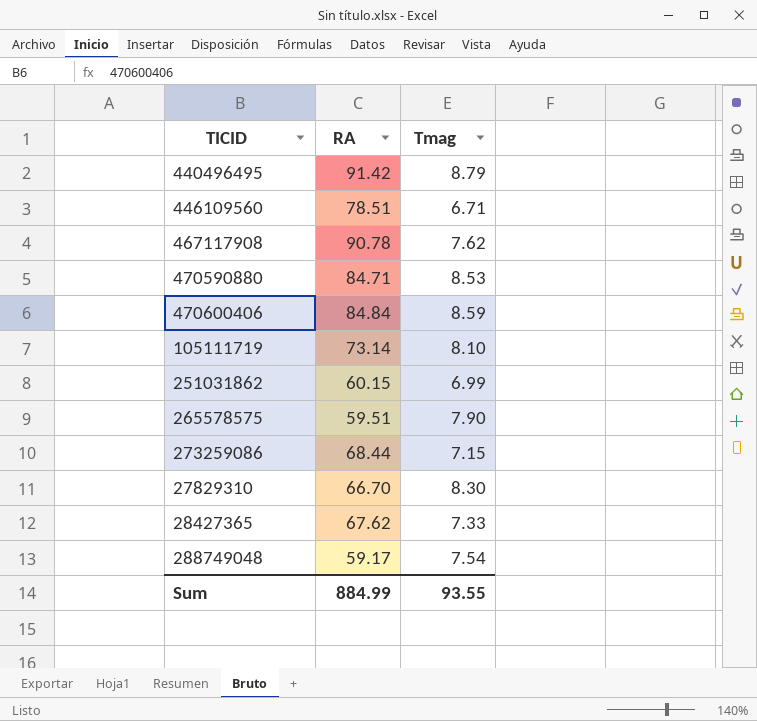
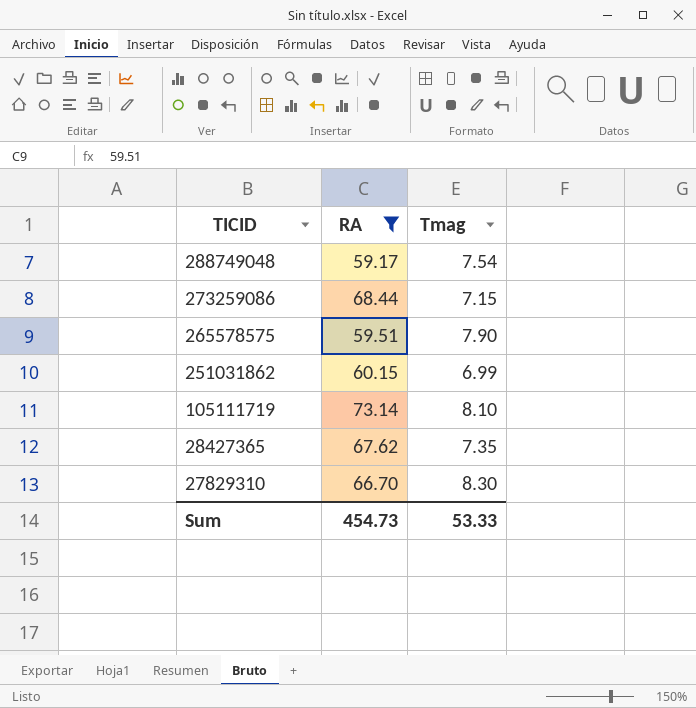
filter: none -> RA <= 73.14
row order: none -> TICID descending
28427365 | Tmag: 7.33 -> 7.35
Sum | RA: 884.99 -> 454.73
Sum | Tmag: 93.55 -> 53.33

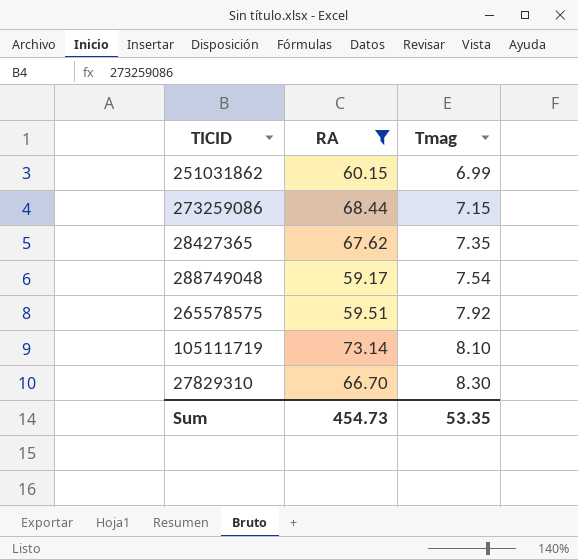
row order: TICID descending -> Tmag ascending
265578575 | Tmag: 7.90 -> 7.92
Sum | Tmag: 53.33 -> 53.35

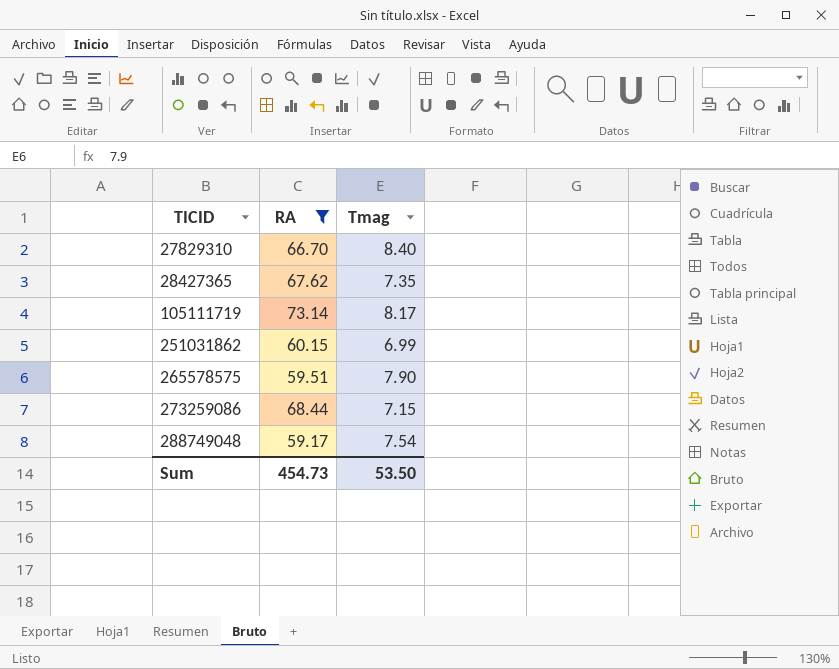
row order: Tmag ascending -> TICID ascending
27829310 | Tmag: 8.30 -> 8.40
105111719 | Tmag: 8.10 -> 8.17
265578575 | Tmag: 7.92 -> 7.90
Sum | Tmag: 53.35 -> 53.50

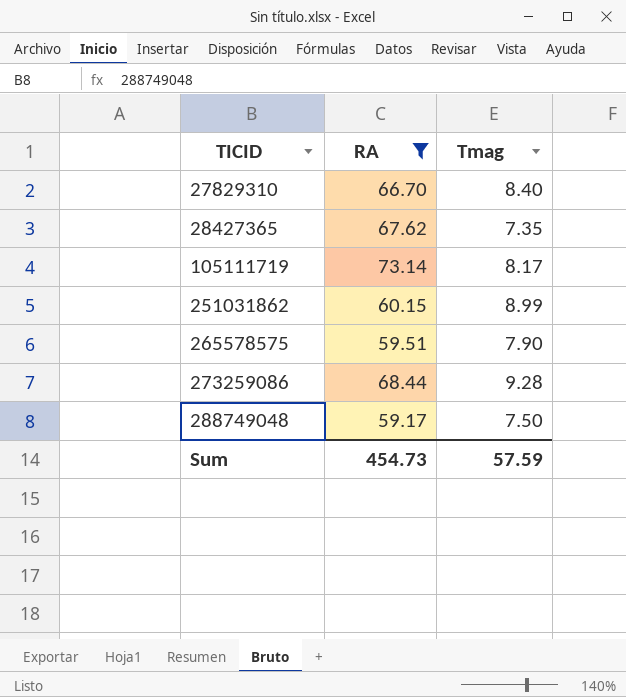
251031862 | Tmag: 6.99 -> 8.99
273259086 | Tmag: 7.15 -> 9.28
288749048 | Tmag: 7.54 -> 7.50
Sum | Tmag: 53.50 -> 57.59

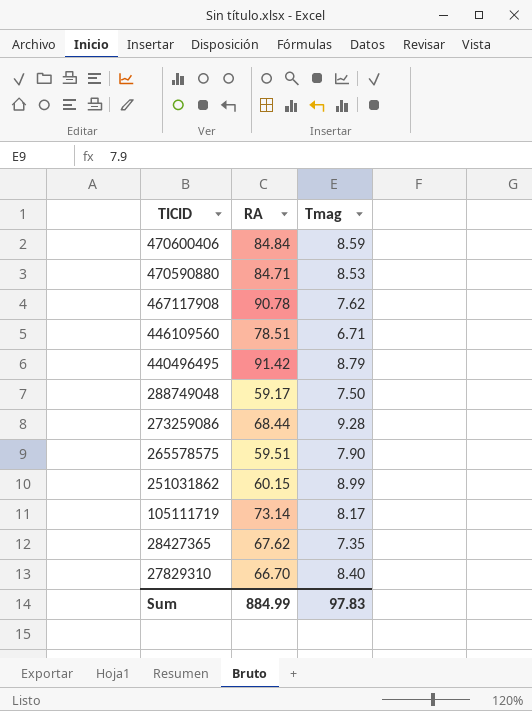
filter: RA <= 73.14 -> none
row order: TICID ascending -> TICID descending
Sum | RA: 454.73 -> 884.99
Sum | Tmag: 57.59 -> 97.83

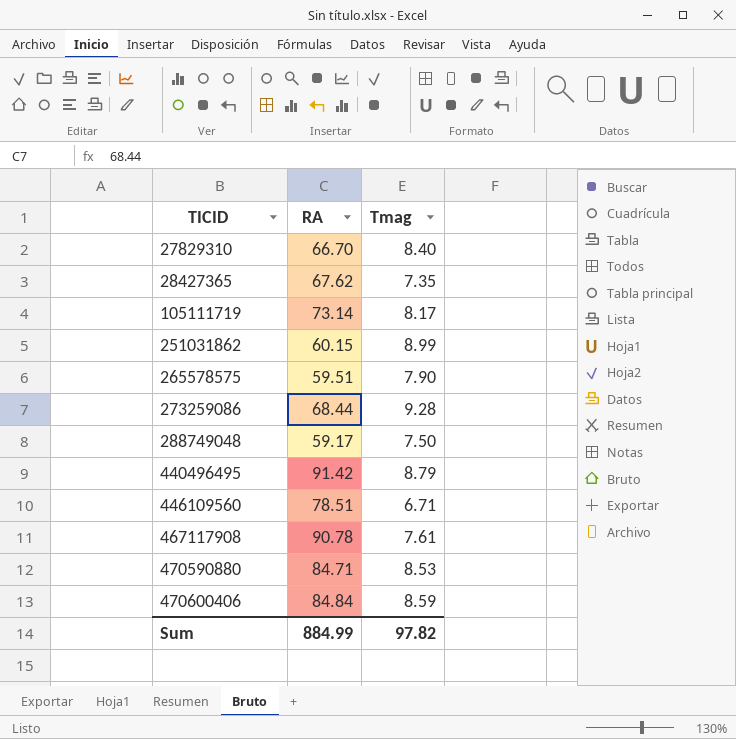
row order: TICID descending -> TICID ascending
467117908 | Tmag: 7.62 -> 7.61
Sum | Tmag: 97.83 -> 97.82

